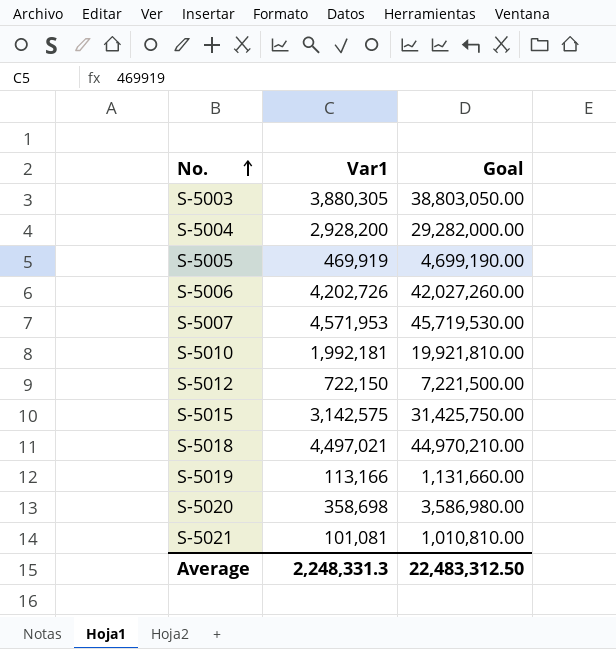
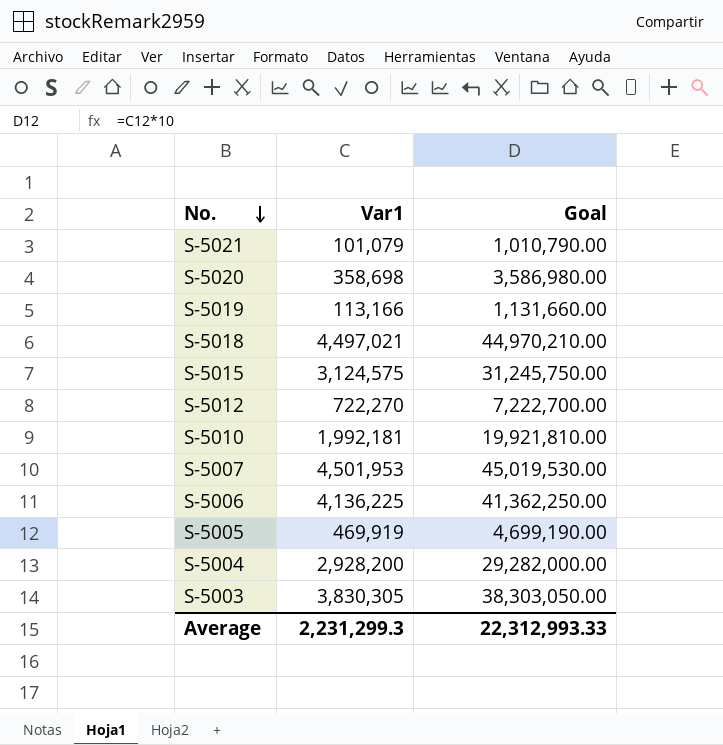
row order: No. ascending -> No. descending
S-5021 | Var1: 101,081 -> 101,079
S-5021 | Goal: 1,010,810.00 -> 1,010,790.00
S-5015 | Var1: 3,142,575 -> 3,124,575
S-5015 | Goal: 31,425,750.00 -> 31,245,750.00
S-5012 | Var1: 722,150 -> 722,270
S-5012 | Goal: 7,221,500.00 -> 7,222,700.00
S-5007 | Var1: 4,571,953 -> 4,501,953
S-5007 | Goal: 45,719,530.00 -> 45,019,530.00
S-5006 | Var1: 4,202,726 -> 4,136,225
S-5006 | Goal: 42,027,260.00 -> 41,362,250.00
S-5003 | Var1: 3,880,305 -> 3,830,305
S-5003 | Goal: 38,803,050.00 -> 38,303,050.00
Average | Var1: 2,248,331.3 -> 2,231,299.3
Average | Goal: 22,483,312.50 -> 22,312,993.33

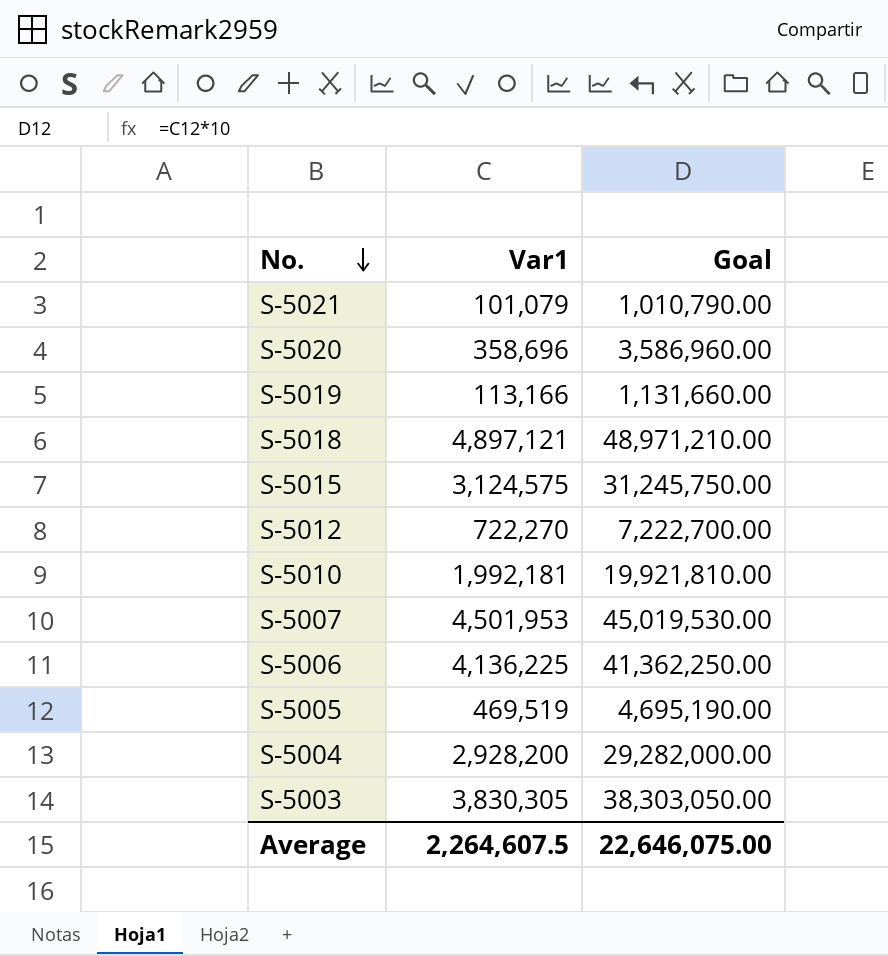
S-5020 | Var1: 358,698 -> 358,696
S-5020 | Goal: 3,586,980.00 -> 3,586,960.00
S-5018 | Var1: 4,497,021 -> 4,897,121
S-5018 | Goal: 44,970,210.00 -> 48,971,210.00
S-5005 | Var1: 469,919 -> 469,519
S-5005 | Goal: 4,699,190.00 -> 4,695,190.00
Average | Var1: 2,231,299.3 -> 2,264,607.5
Average | Goal: 22,312,993.33 -> 22,646,075.00

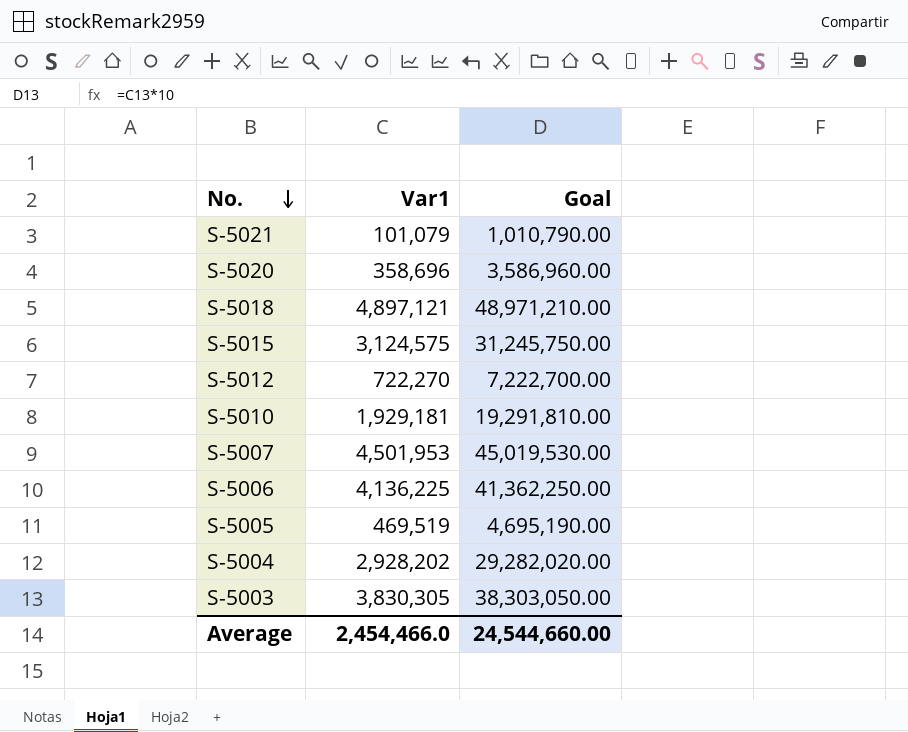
row S-5019: 113,166 | 1,131,660.00 -> none
S-5010 | Var1: 1,992,181 -> 1,929,181
S-5010 | Goal: 19,921,810.00 -> 19,291,810.00
S-5004 | Var1: 2,928,200 -> 2,928,202
S-5004 | Goal: 29,282,000.00 -> 29,282,020.00
Average | Var1: 2,264,607.5 -> 2,454,466.0
Average | Goal: 22,646,075.00 -> 24,544,660.00

